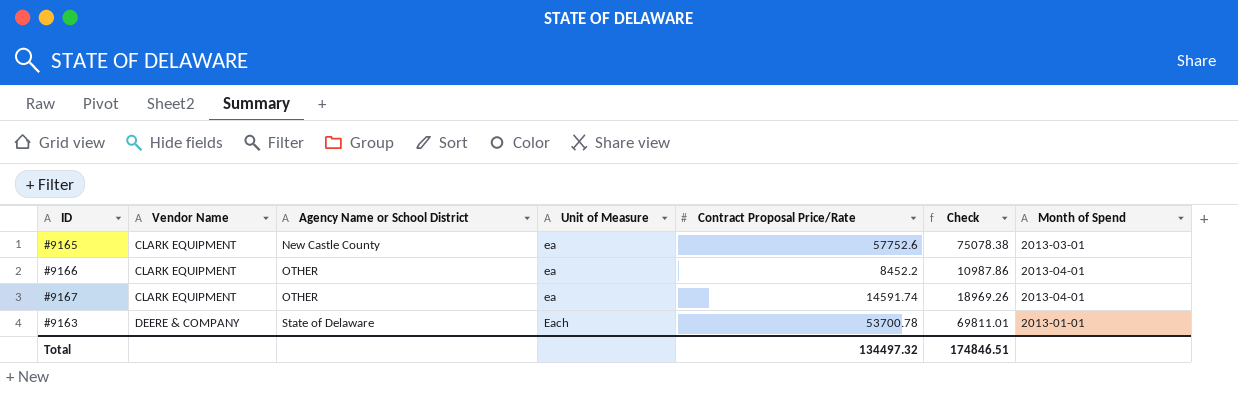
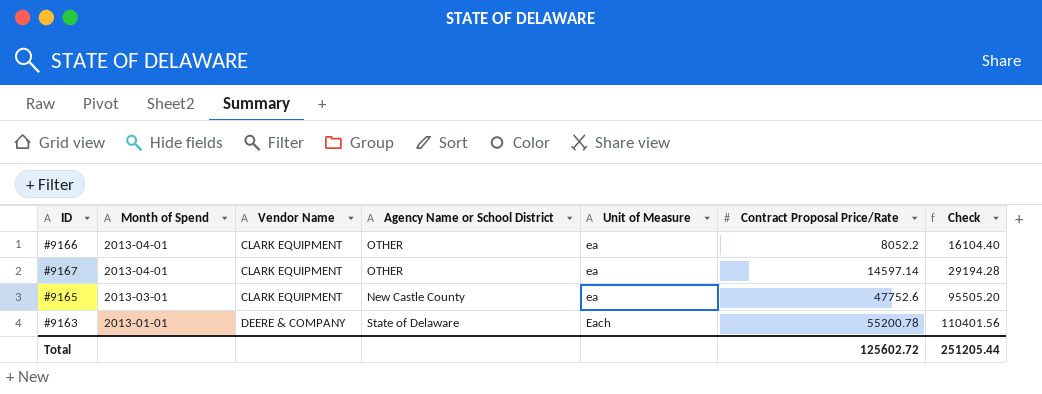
row order: Vendor Name ascending -> Month of Spend descending
column Month of Spend | position: 7 -> 2
column Check | formula: [Contract Proposal Price/Rate] * 1.3 -> [Contract Proposal Price/Rate] * 2
#9166 | Contract Proposal Price/Rate: 8452.2 -> 8052.2
#9167 | Contract Proposal Price/Rate: 14591.74 -> 14597.14
#9165 | Contract Proposal Price/Rate: 57752.6 -> 47752.6
#9163 | Contract Proposal Price/Rate: 53700.78 -> 55200.78
Total | Contract Proposal Price/Rate: 134497.32 -> 125602.72
Total | Check: 174846.51 -> 251205.44

